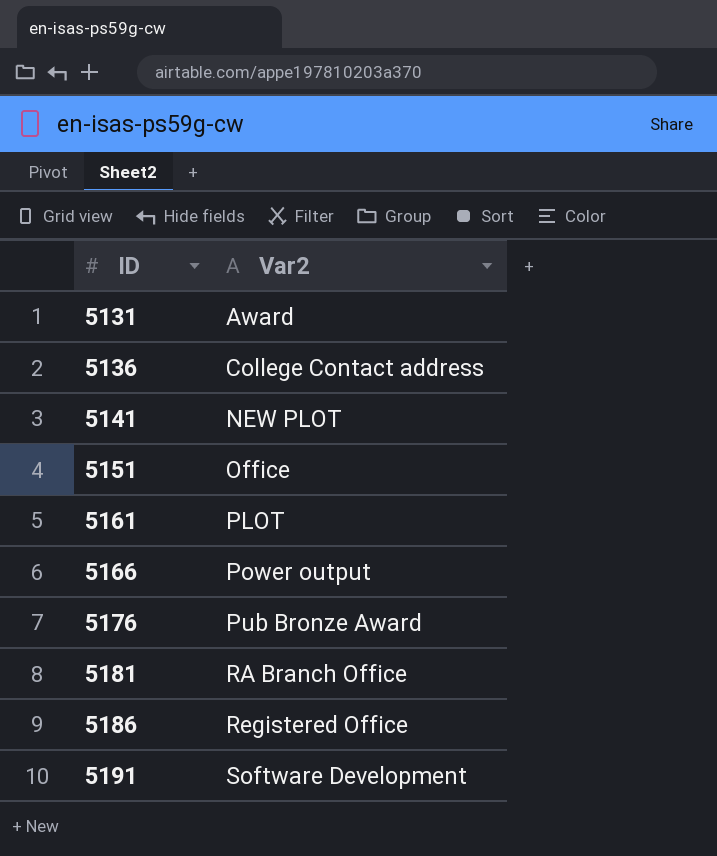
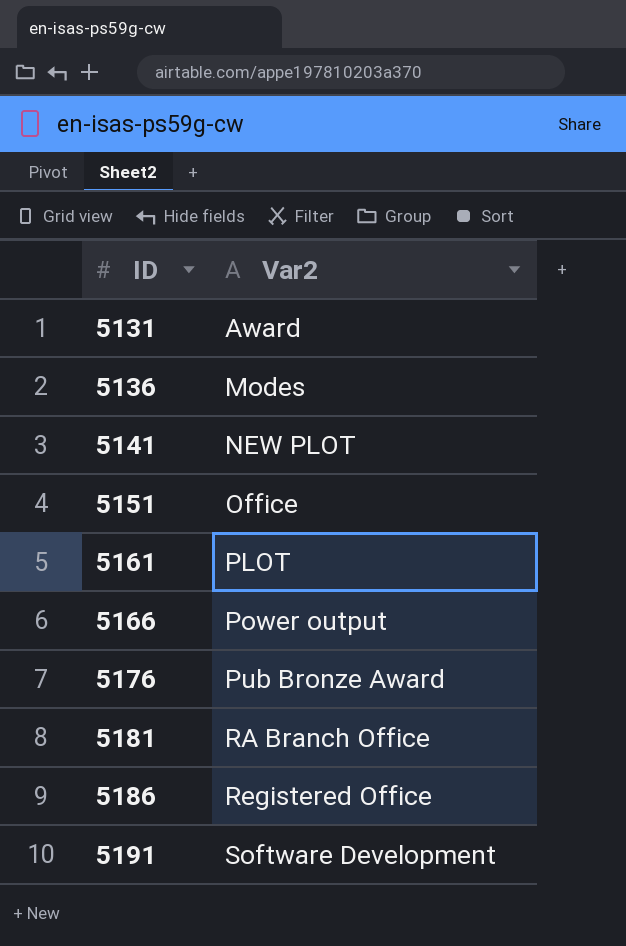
5136 | Var2: College Contact address -> Modes

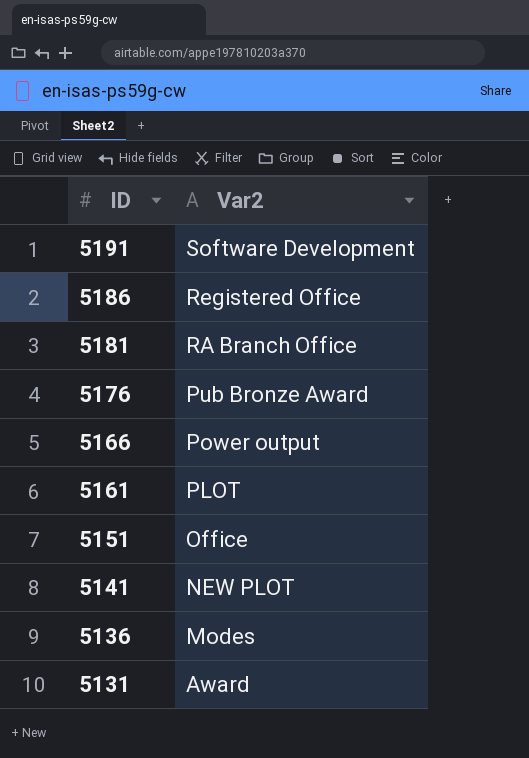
row order: ID ascending -> ID descending

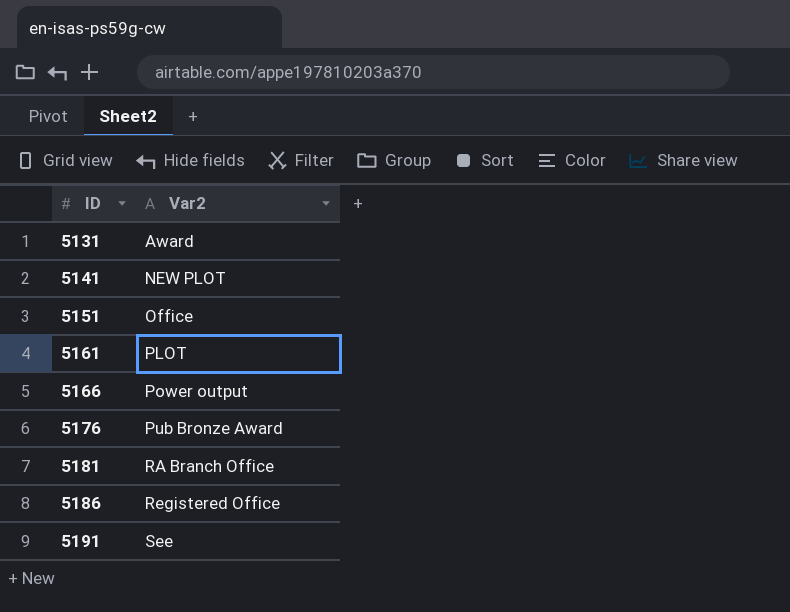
row order: ID descending -> ID ascending
row 5136: Modes -> none
5191 | Var2: Software Development -> See

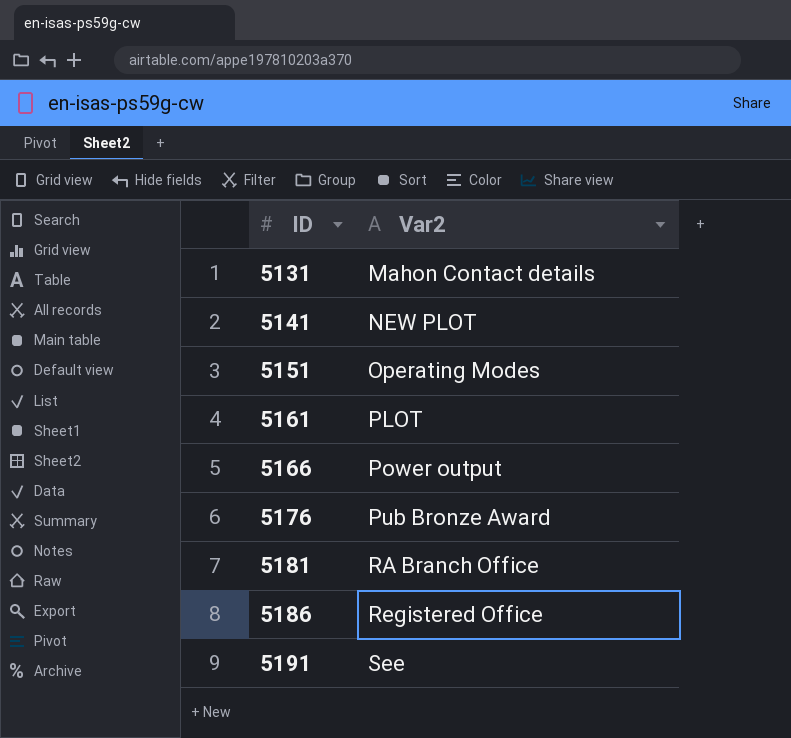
5131 | Var2: Award -> Mahon Contact details
5151 | Var2: Office -> Operating Modes

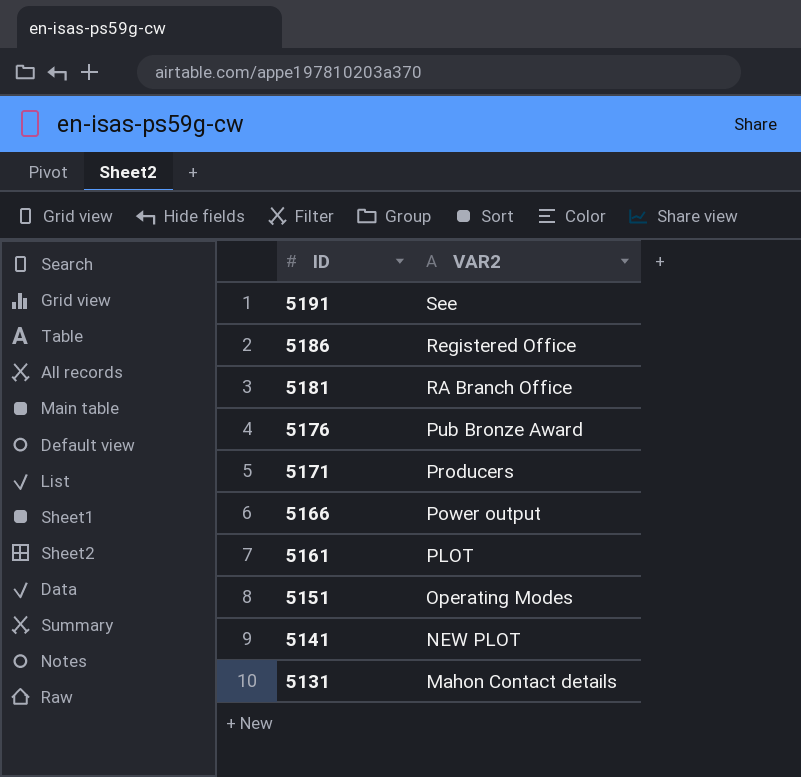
row order: ID ascending -> ID descending
column name: Var2 -> VAR2
row 5171: none -> Producers

